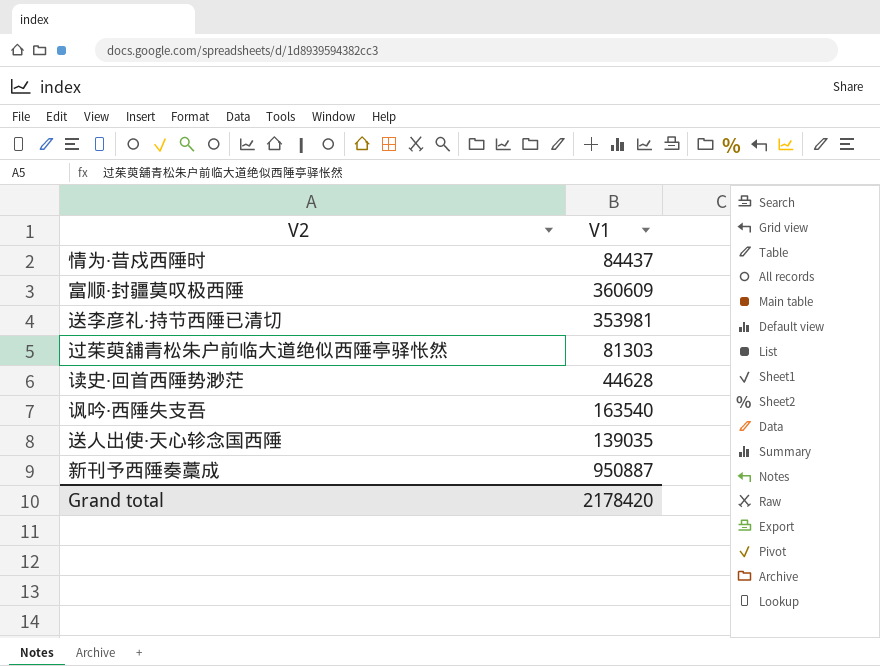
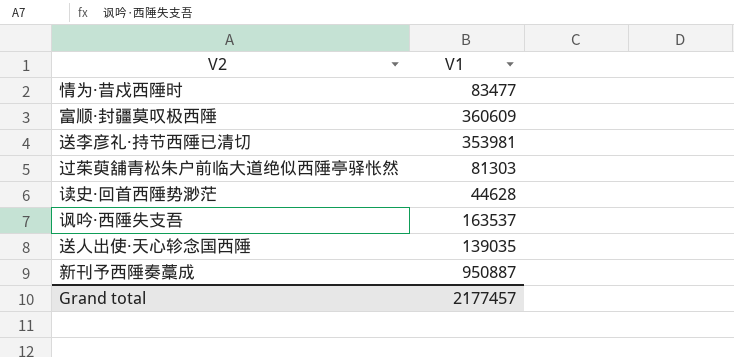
情为·昔戍西陲时 | V1: 84437 -> 83477
讽吟·西陲失支吾 | V1: 163540 -> 163537
Grand total | V1: 2178420 -> 2177457

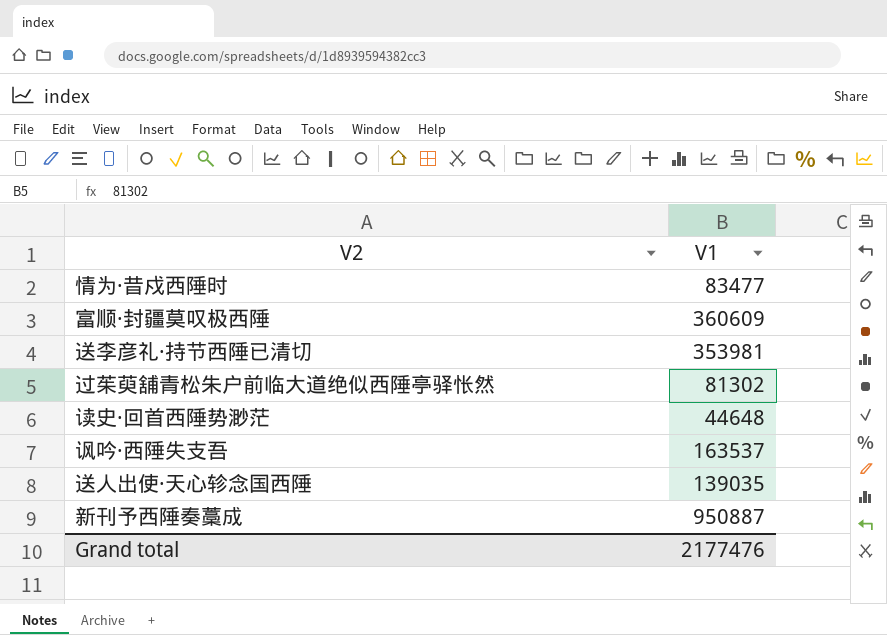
过茱萸舖青松朱户前临大道绝似西陲亭驿怅然 | V1: 81303 -> 81302
读史·回首西陲势渺茫 | V1: 44628 -> 44648
Grand total | V1: 2177457 -> 2177476

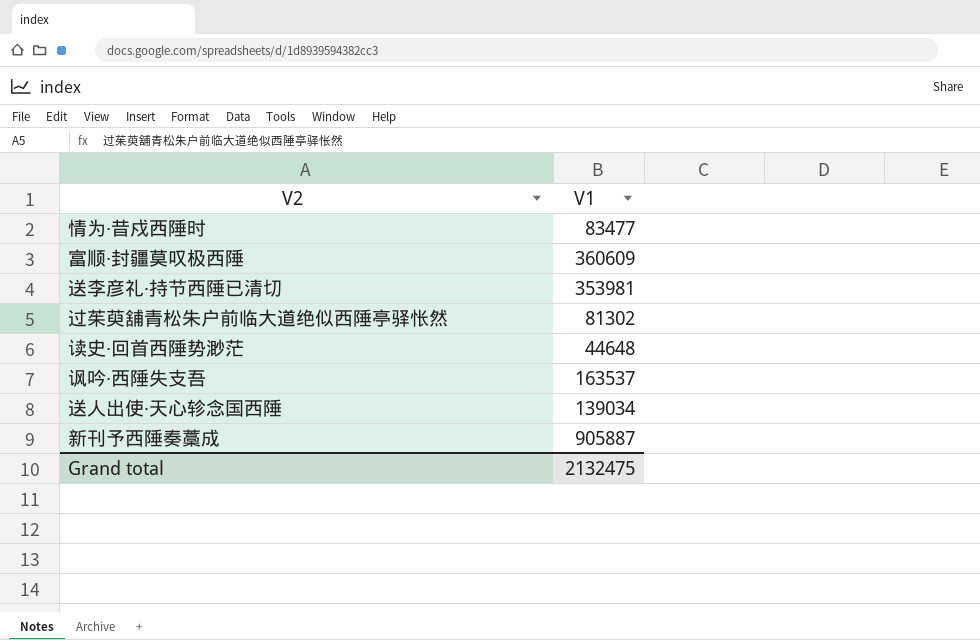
送人出使·天心轸念国西陲 | V1: 139035 -> 139034
新刊予西陲奏藁成 | V1: 950887 -> 905887
Grand total | V1: 2177476 -> 2132475

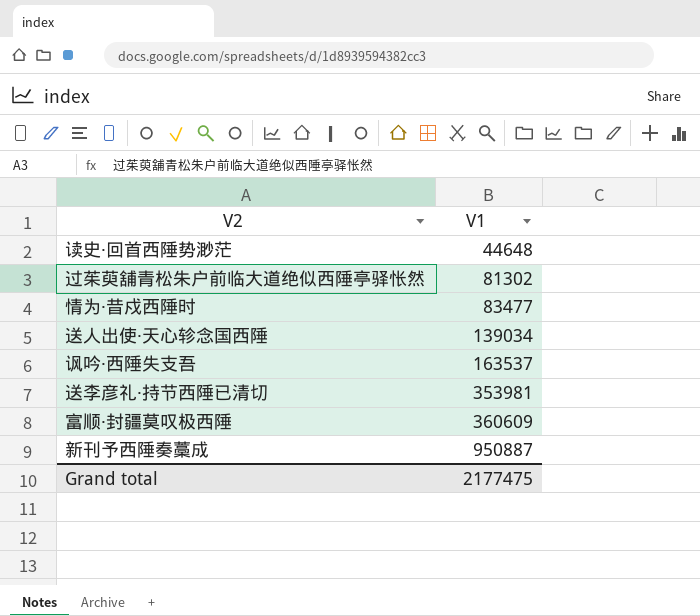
row order: none -> V1 ascending
新刊予西陲奏藁成 | V1: 905887 -> 950887
Grand total | V1: 2132475 -> 2177475

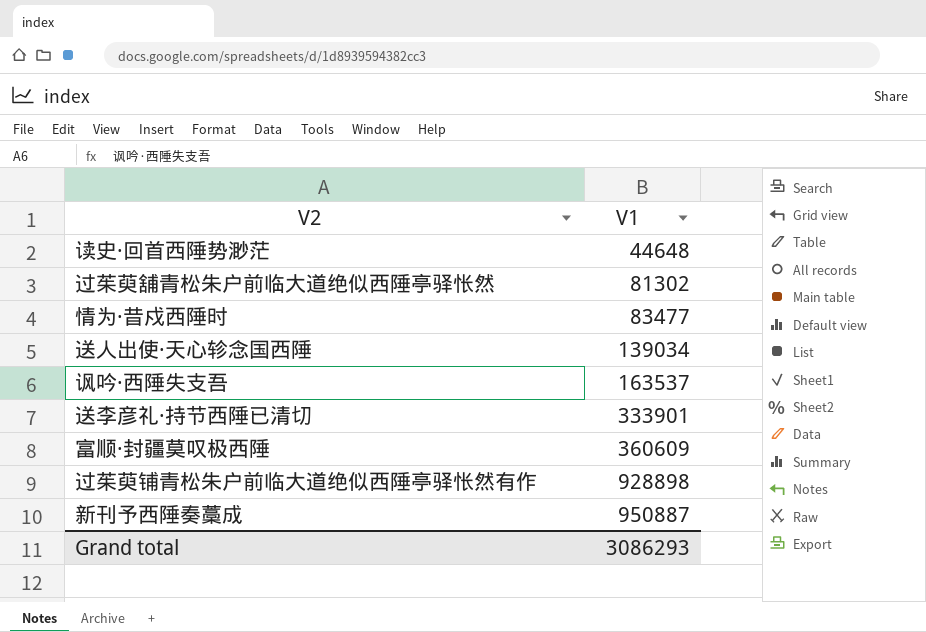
送李彦礼·持节西陲已清切 | V1: 353981 -> 333901
row 过茱萸铺青松朱户前临大道绝似西陲亭驿怅然有作: none -> 928898
Grand total | V1: 2177475 -> 3086293

